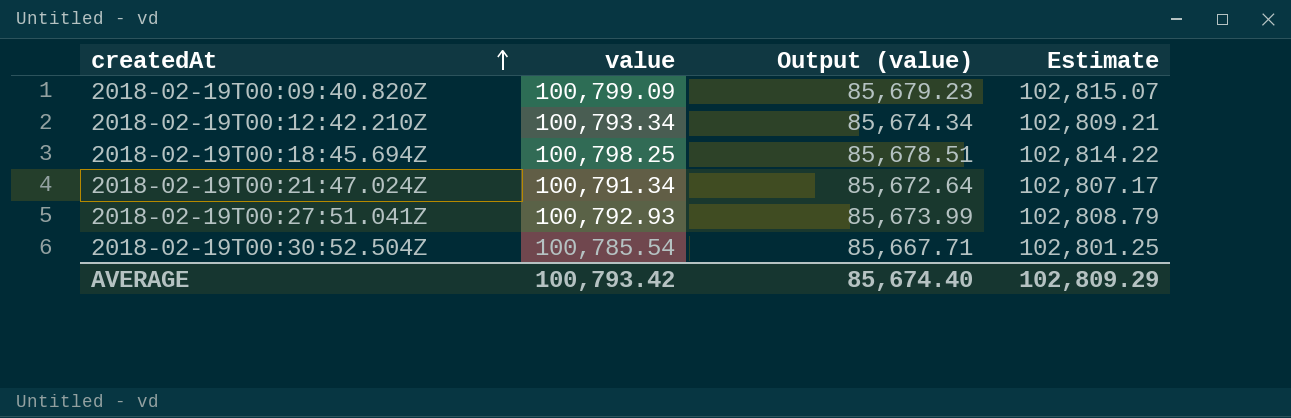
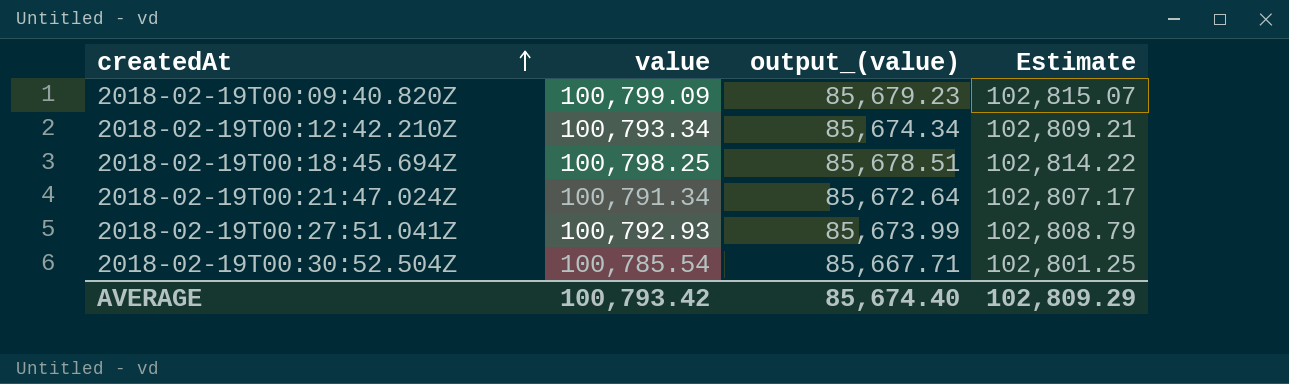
column name: Output (value) -> output_(value)

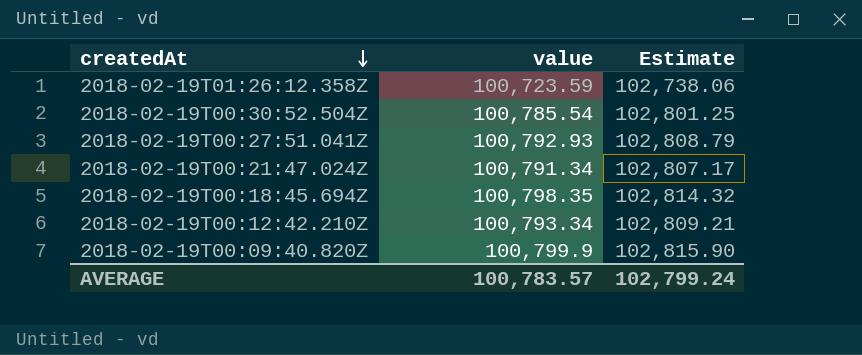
row order: createdAt ascending -> createdAt descending
column output_(value) | formula: [value] * 0.85 -> none
row 2018-02-19T01:26:12.358Z: none -> 100,723.59 | 102,738.06
2018-02-19T00:18:45.694Z | value: 100,798.25 -> 100,798.35
2018-02-19T00:18:45.694Z | Estimate: 102,814.22 -> 102,814.32
2018-02-19T00:09:40.820Z | value: 100,799.09 -> 100,799.9
2018-02-19T00:09:40.820Z | Estimate: 102,815.07 -> 102,815.90
AVERAGE | value: 100,793.42 -> 100,783.57
AVERAGE | Estimate: 102,809.29 -> 102,799.24

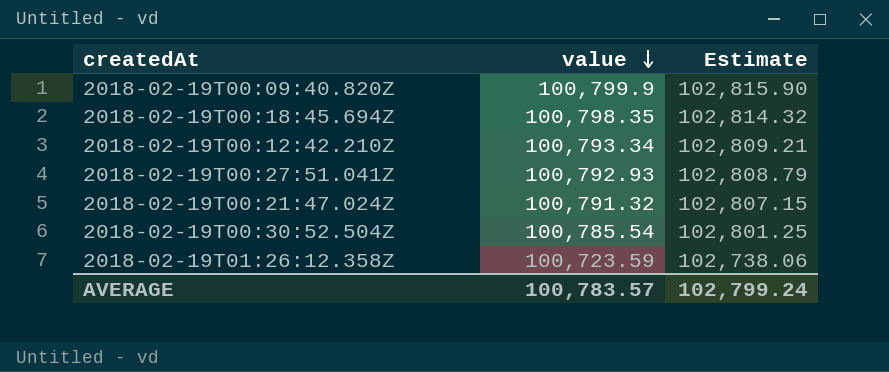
row order: createdAt descending -> value descending
2018-02-19T00:21:47.024Z | value: 100,791.34 -> 100,791.32
2018-02-19T00:21:47.024Z | Estimate: 102,807.17 -> 102,807.15

